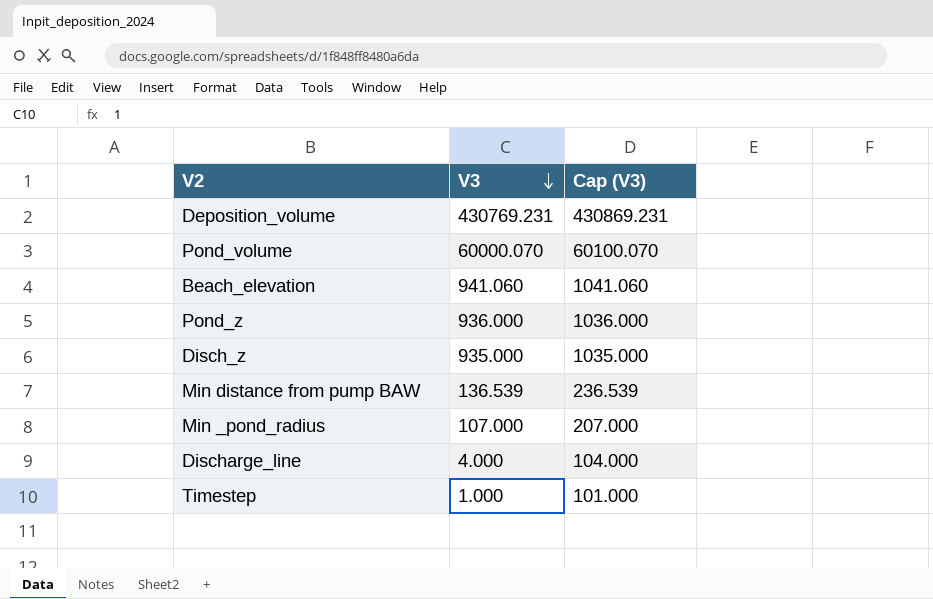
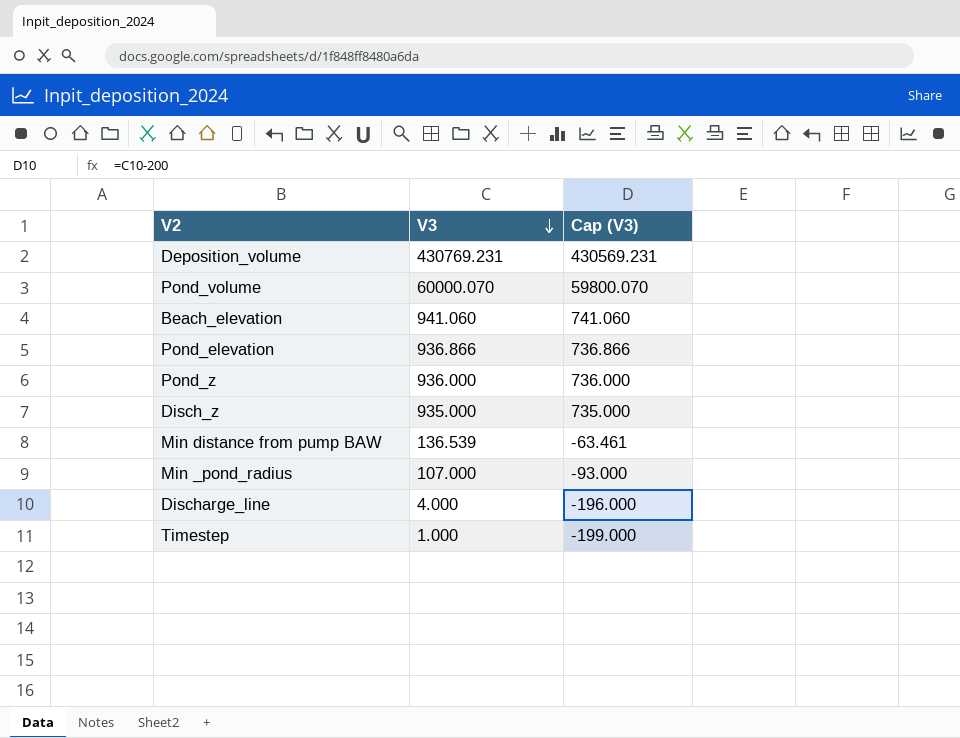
column Cap (V3) | formula: [V3] + 100 -> [V3] - 200
row Pond_elevation: none -> 936.866 | 736.866

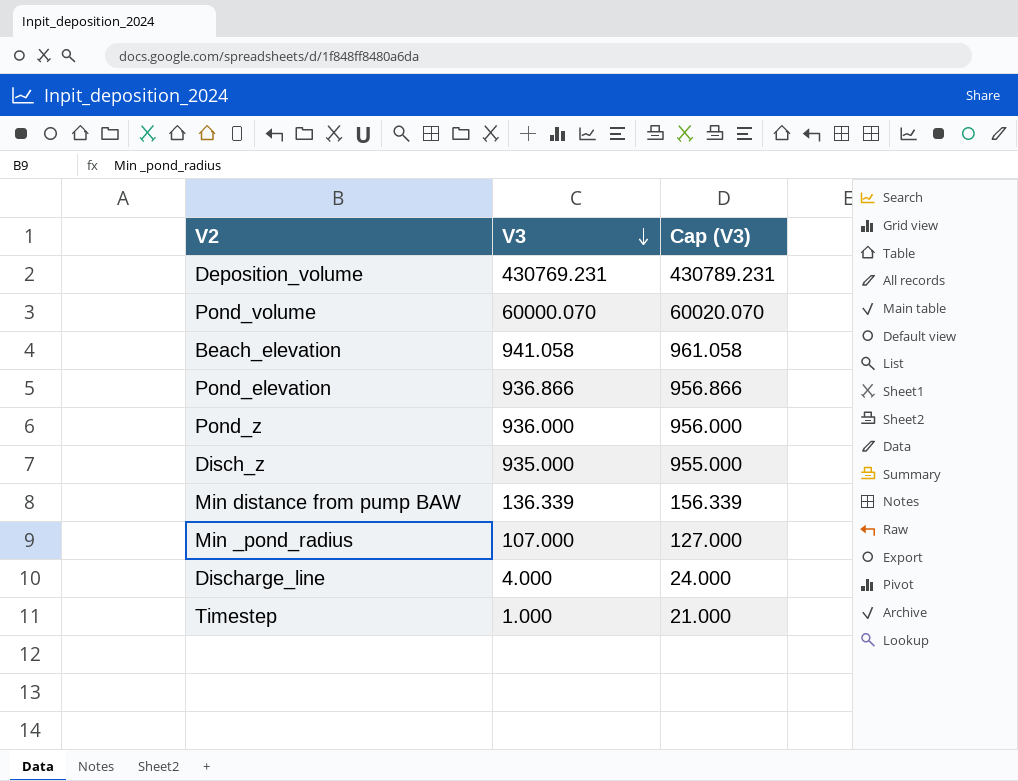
column Cap (V3) | formula: [V3] - 200 -> [V3] + 20
Beach_elevation | V3: 941.060 -> 941.058
Min distance from pump BAW | V3: 136.539 -> 136.339

